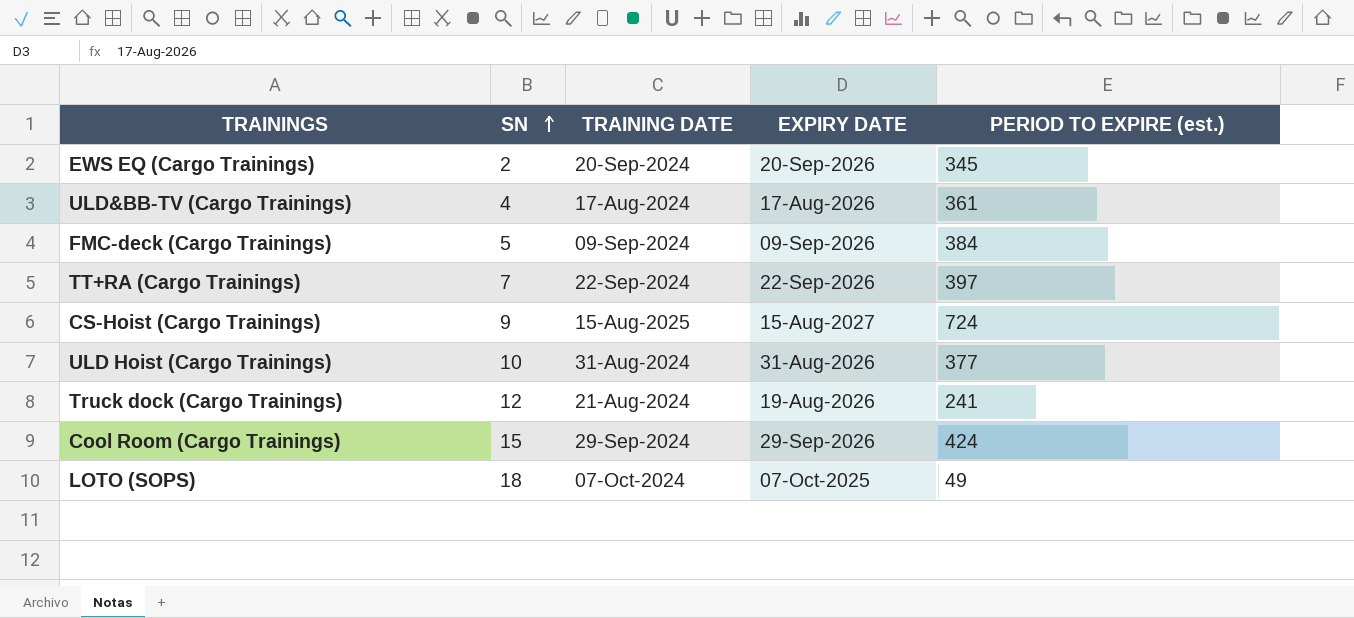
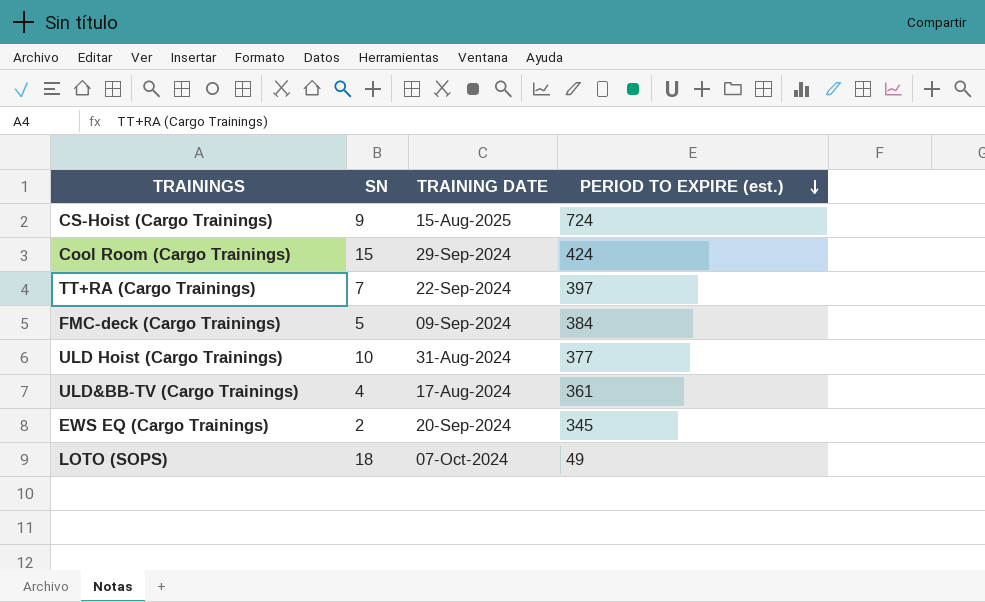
row order: SN ascending -> PERIOD TO EXPIRE (est.) descending
column EXPIRY DATE | position: 4 -> none
row Truck dock (Cargo Trainings): 12 | 21-Aug-2024 | 19-Aug-2026 | 241 -> none

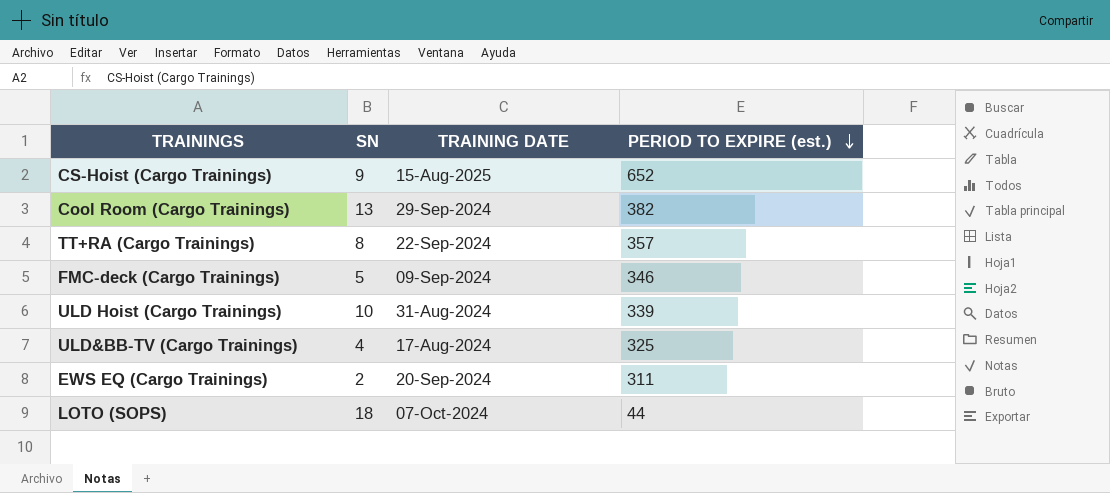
CS-Hoist (Cargo Trainings) | PERIOD TO EXPIRE (est.): 724 -> 652
Cool Room (Cargo Trainings) | SN: 15 -> 13
Cool Room (Cargo Trainings) | PERIOD TO EXPIRE (est.): 424 -> 382
TT+RA (Cargo Trainings) | SN: 7 -> 8
TT+RA (Cargo Trainings) | PERIOD TO EXPIRE (est.): 397 -> 357
FMC-deck (Cargo Trainings) | PERIOD TO EXPIRE (est.): 384 -> 346
ULD Hoist (Cargo Trainings) | PERIOD TO EXPIRE (est.): 377 -> 339
ULD&BB-TV (Cargo Trainings) | PERIOD TO EXPIRE (est.): 361 -> 325
EWS EQ (Cargo Trainings) | PERIOD TO EXPIRE (est.): 345 -> 311
LOTO (SOPS) | PERIOD TO EXPIRE (est.): 49 -> 44

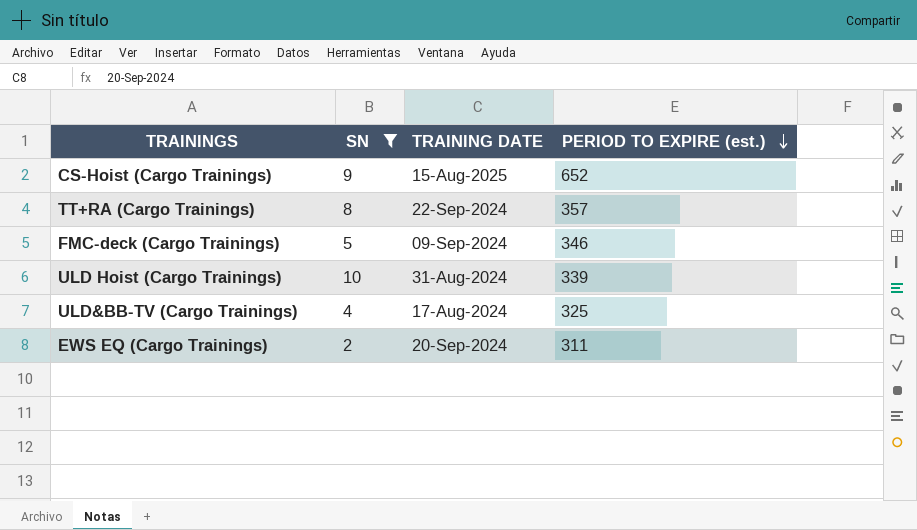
filter: none -> SN <= 10

